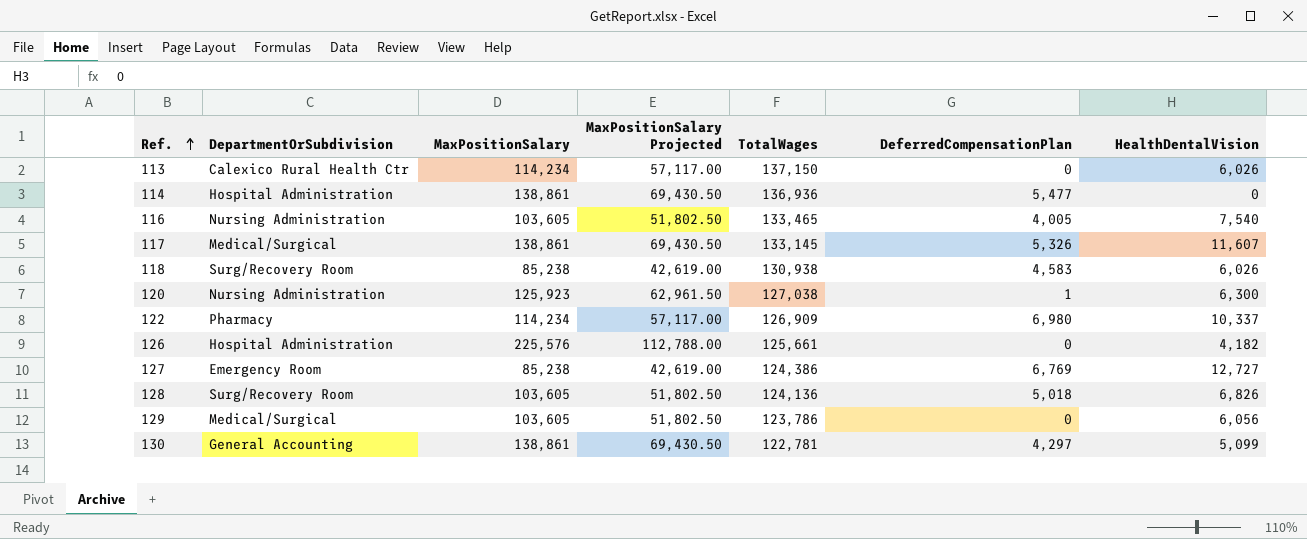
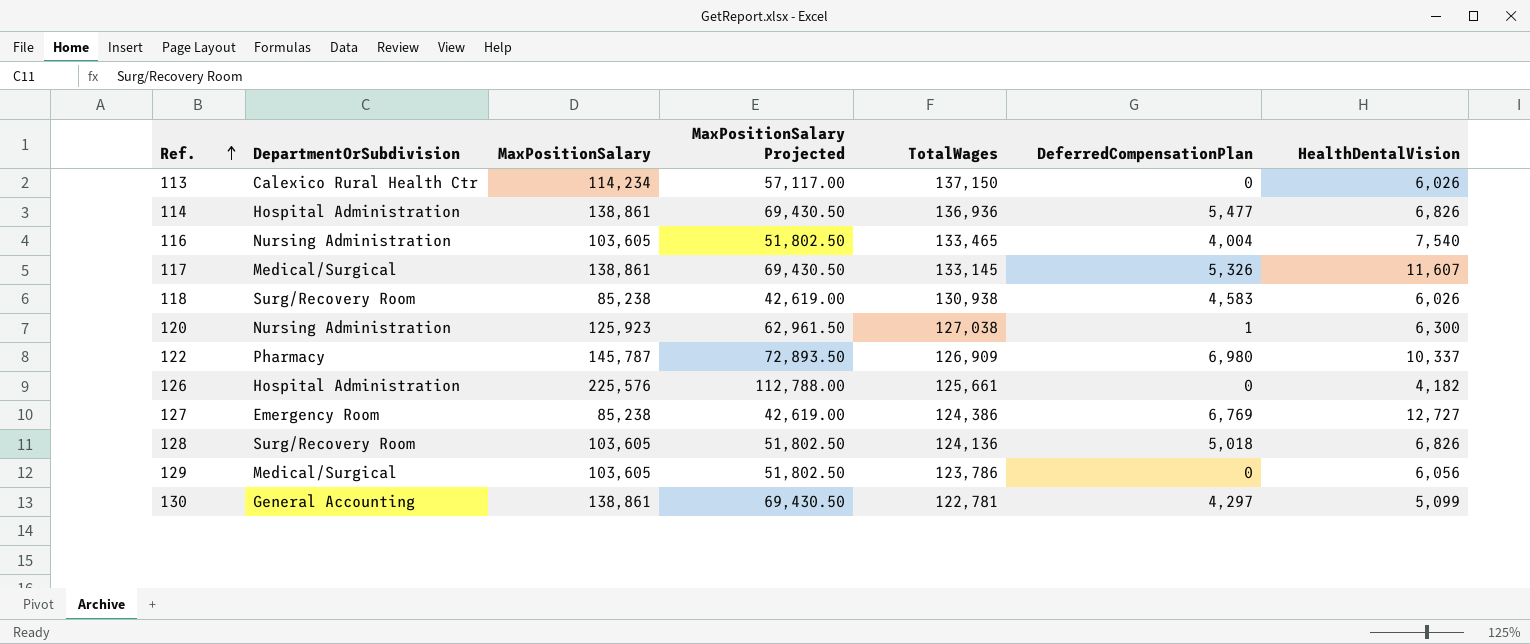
114 | HealthDentalVision: 0 -> 6,826
116 | DeferredCompensationPlan: 4,005 -> 4,004
122 | MaxPositionSalary: 114,234 -> 145,787
122 | MaxPositionSalary Projected: 57,117.00 -> 72,893.50

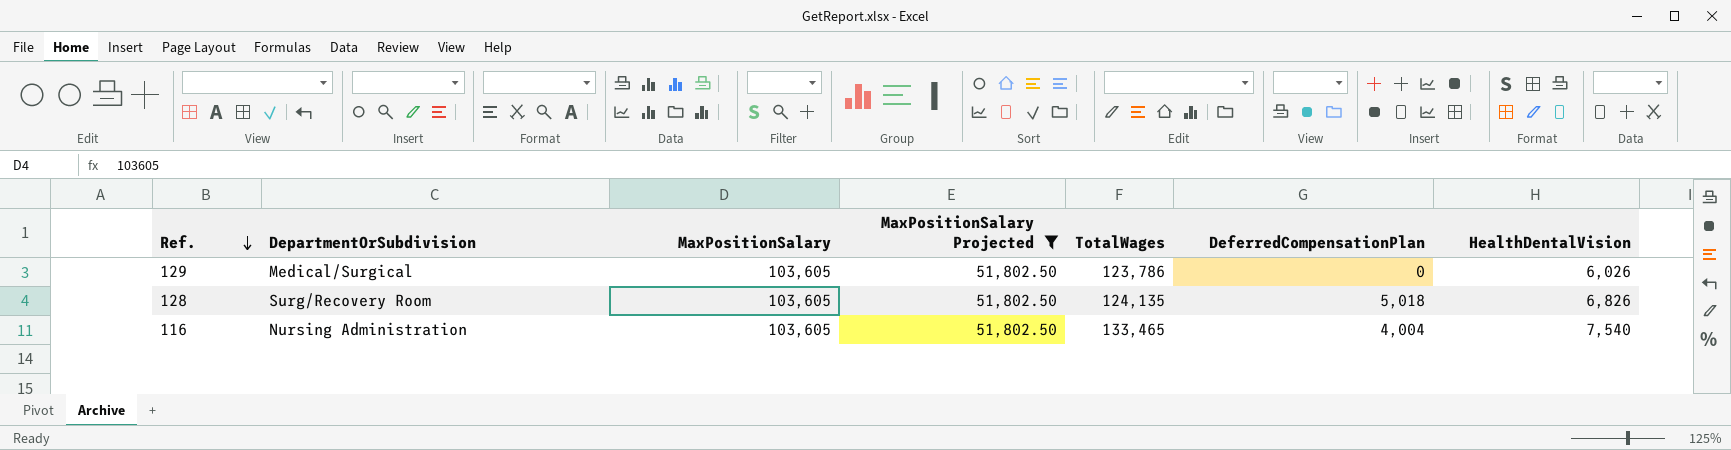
filter: none -> MaxPositionSalary Projected = 51,802.50
row order: Ref. ascending -> Ref. descending
129 | HealthDentalVision: 6,056 -> 6,026
128 | TotalWages: 124,136 -> 124,135

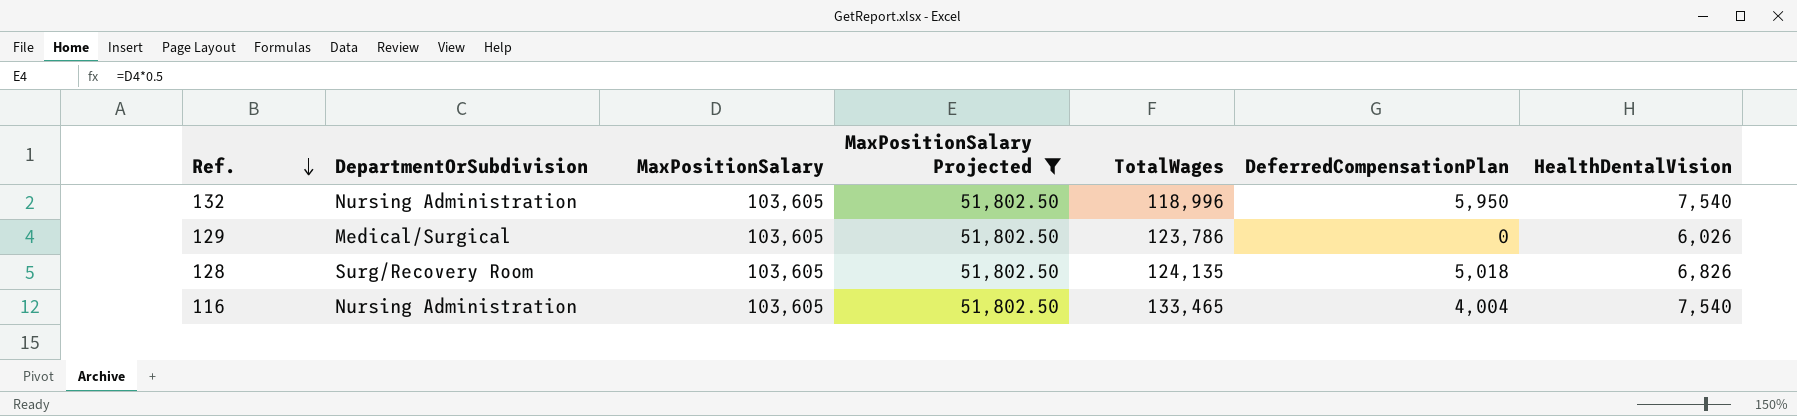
row 132: none -> Nursing Administration | 103,605 | 51,802.50 | 118,996 | 5,950 | 7,540

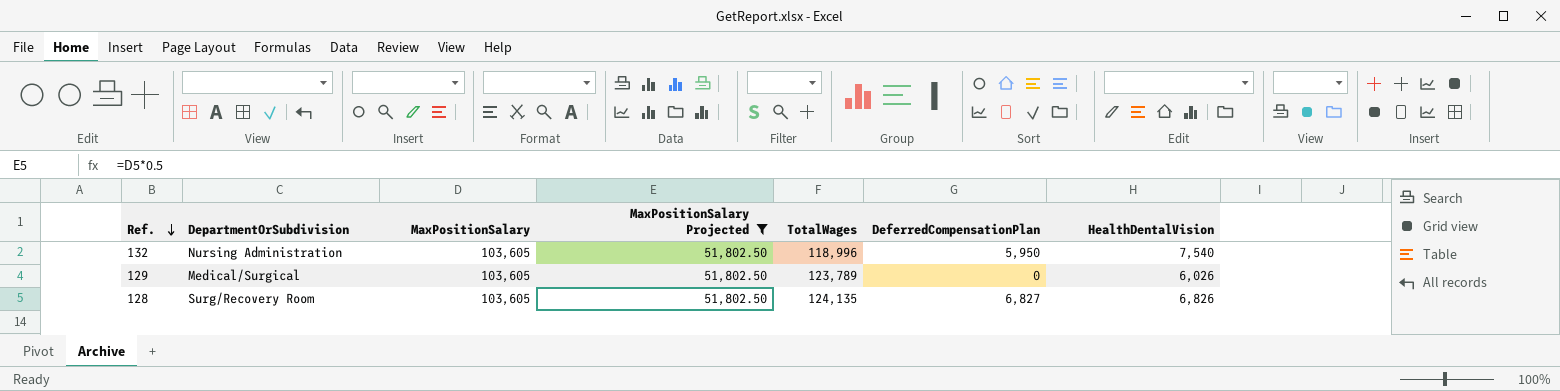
row 116: Nursing Administration | 103,605 | 51,802.50 | 133,465 | 4,004 | 7,540 -> none
129 | TotalWages: 123,786 -> 123,789
128 | DeferredCompensationPlan: 5,018 -> 6,827

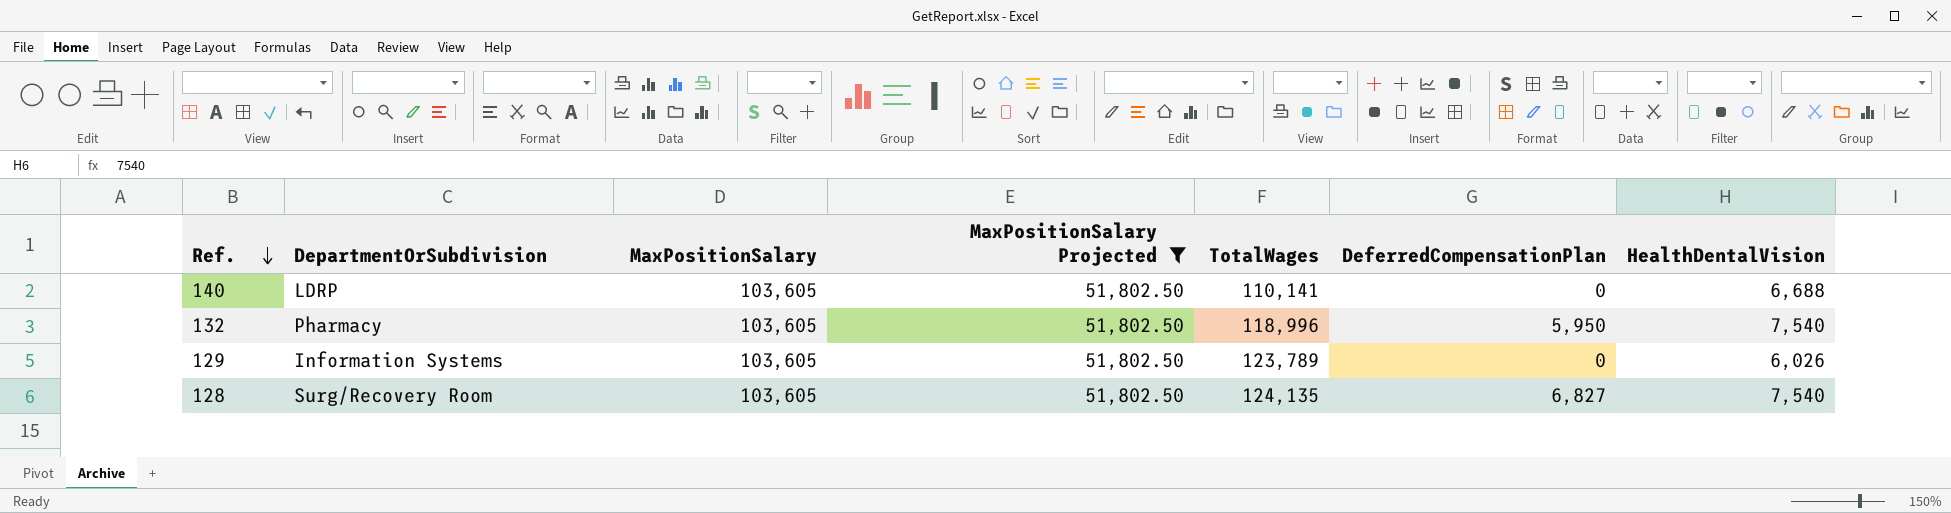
row 140: none -> LDRP | 103,605 | 51,802.50 | 110,141 | 0 | 6,688
132 | DepartmentOrSubdivision: Nursing Administration -> Pharmacy
129 | DepartmentOrSubdivision: Medical/Surgical -> Information Systems
128 | HealthDentalVision: 6,826 -> 7,540

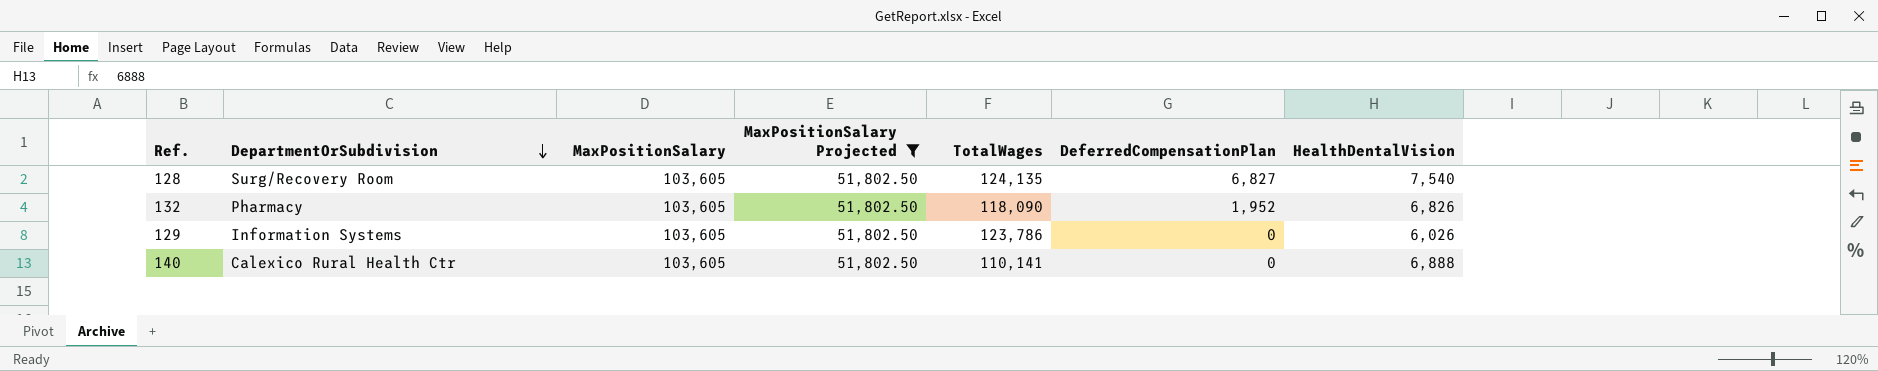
row order: Ref. descending -> DepartmentOrSubdivision descending
132 | TotalWages: 118,996 -> 118,090
132 | DeferredCompensationPlan: 5,950 -> 1,952
132 | HealthDentalVision: 7,540 -> 6,826
129 | TotalWages: 123,789 -> 123,786
140 | DepartmentOrSubdivision: LDRP -> Calexico Rural Health Ctr
140 | HealthDentalVision: 6,688 -> 6,888

